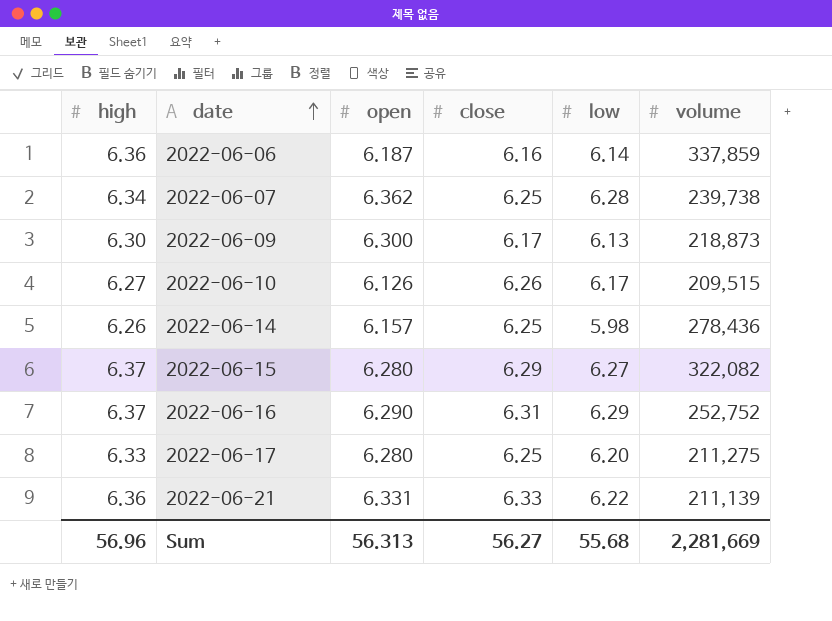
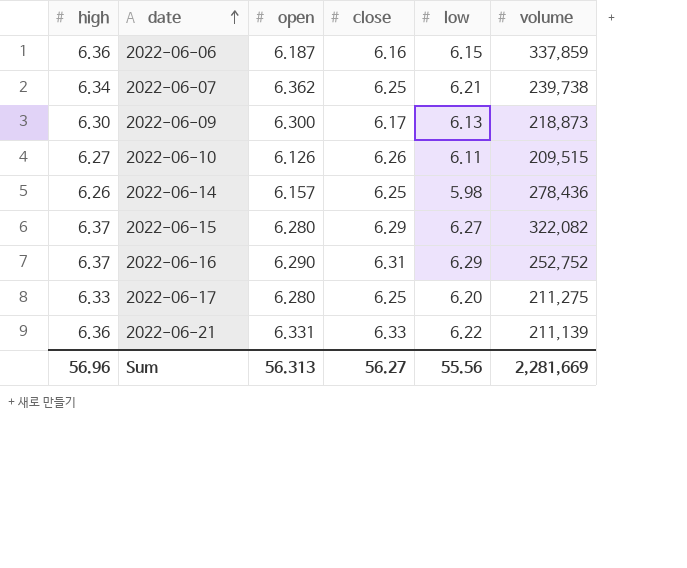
2022-06-06 | low: 6.14 -> 6.15
2022-06-07 | low: 6.28 -> 6.21
2022-06-10 | low: 6.17 -> 6.11
Sum | low: 55.68 -> 55.56

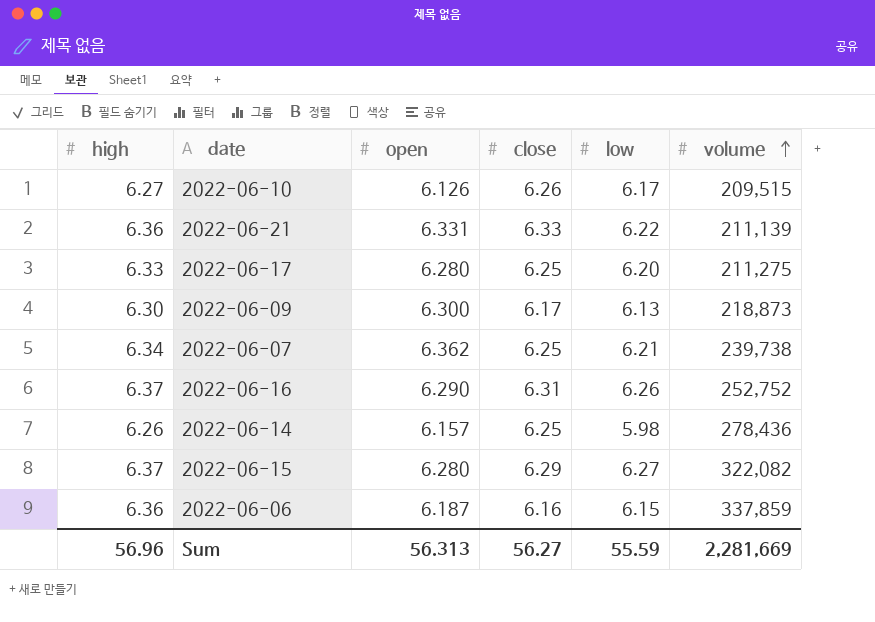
row order: date ascending -> volume ascending
2022-06-10 | low: 6.11 -> 6.17
2022-06-16 | low: 6.29 -> 6.26
Sum | low: 55.56 -> 55.59

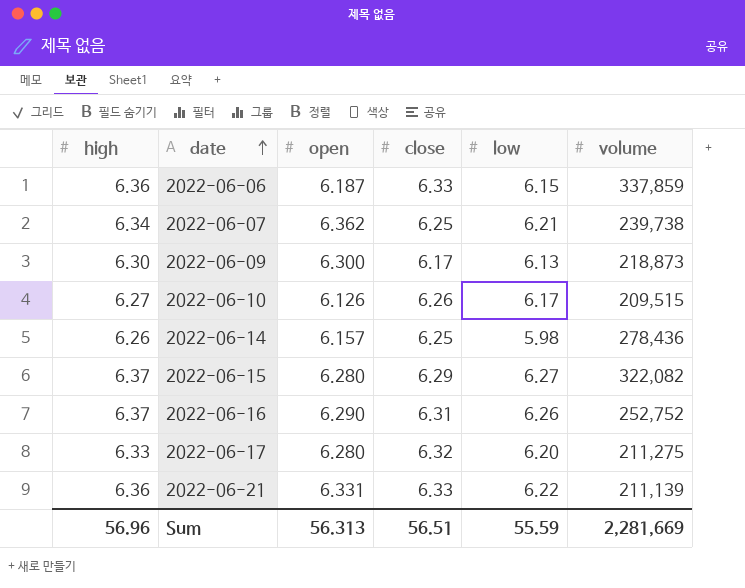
row order: volume ascending -> date ascending
2022-06-06 | close: 6.16 -> 6.33
2022-06-17 | close: 6.25 -> 6.32
Sum | close: 56.27 -> 56.51

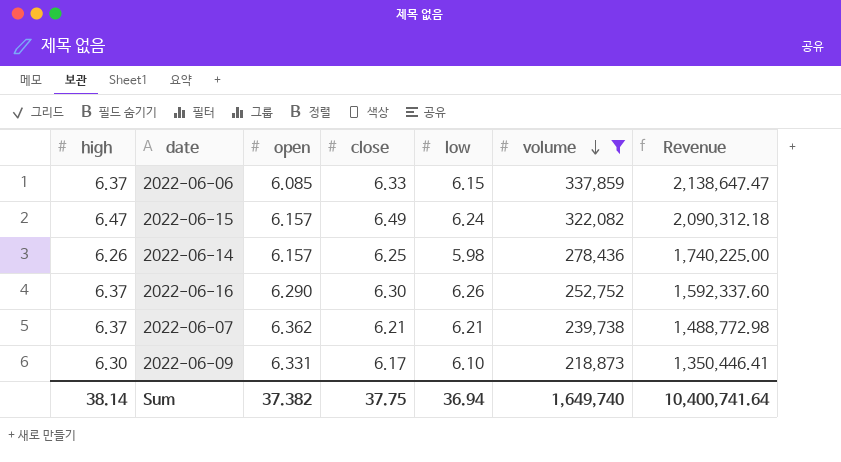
filter: none -> volume >= 218,873
row order: date ascending -> volume descending
column Revenue | formula: none -> [close] * [volume]
2022-06-06 | high: 6.36 -> 6.37
2022-06-06 | open: 6.187 -> 6.085
2022-06-15 | high: 6.37 -> 6.47
2022-06-15 | open: 6.280 -> 6.157
2022-06-15 | close: 6.29 -> 6.49
2022-06-15 | low: 6.27 -> 6.24
2022-06-16 | close: 6.31 -> 6.30
2022-06-07 | high: 6.34 -> 6.37
2022-06-07 | close: 6.25 -> 6.21
2022-06-09 | open: 6.300 -> 6.331
2022-06-09 | low: 6.13 -> 6.10
Sum | high: 56.96 -> 38.14
Sum | open: 56.313 -> 37.382
Sum | close: 56.51 -> 37.75
Sum | low: 55.59 -> 36.94
Sum | volume: 2,281,669 -> 1,649,740

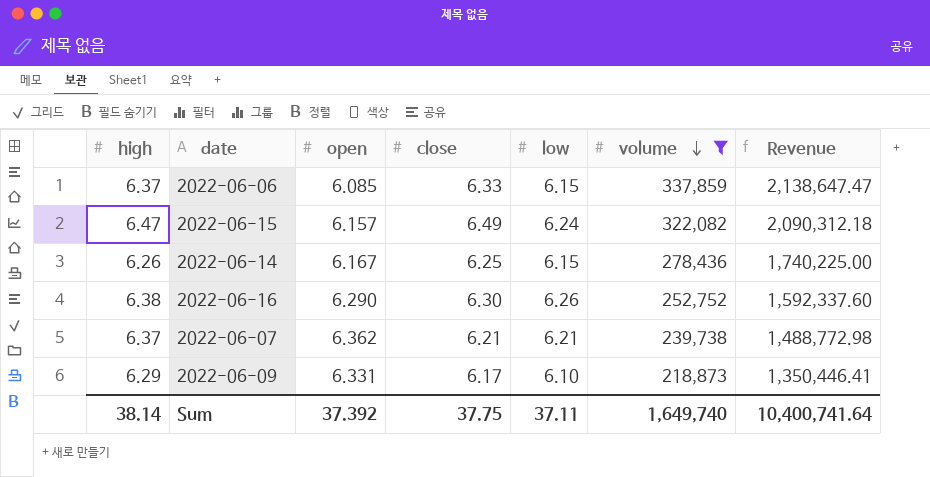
2022-06-14 | open: 6.157 -> 6.167
2022-06-14 | low: 5.98 -> 6.15
2022-06-16 | high: 6.37 -> 6.38
2022-06-09 | high: 6.30 -> 6.29
Sum | open: 37.382 -> 37.392
Sum | low: 36.94 -> 37.11

